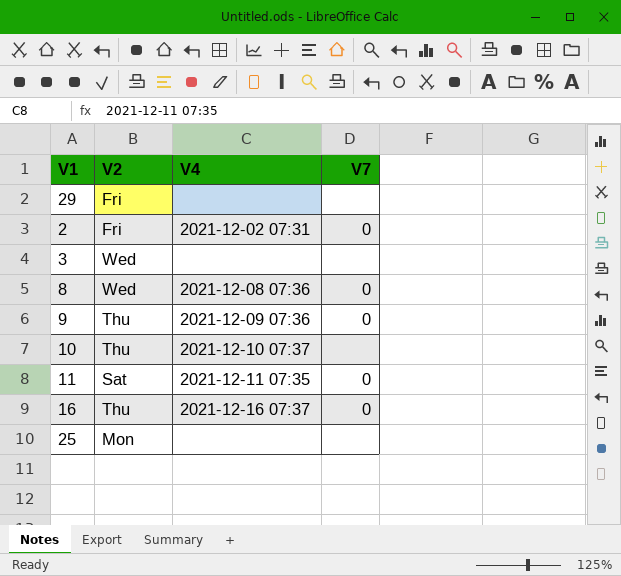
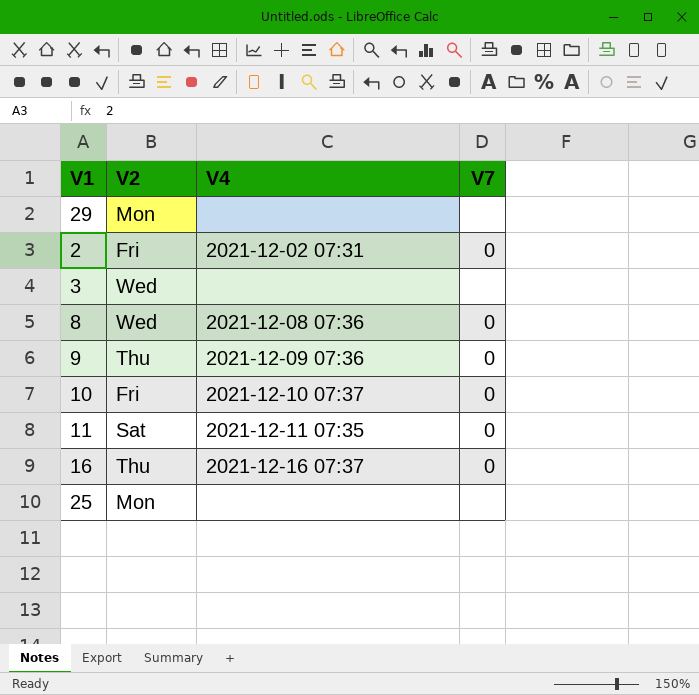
29 | V2: Fri -> Mon
10 | V2: Thu -> Fri
10 | V7: none -> 0

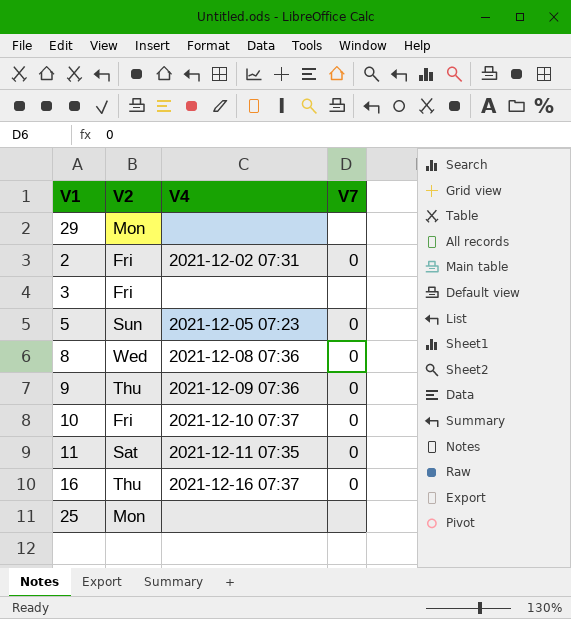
3 | V2: Wed -> Fri
row 5: none -> Sun | 2021-12-05 07:23 | 0

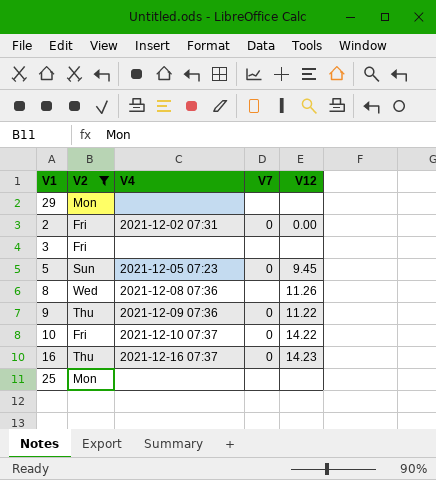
filter: none -> V2 != Sat
column V12 | position: none -> 5
8 | V7: 0 -> none

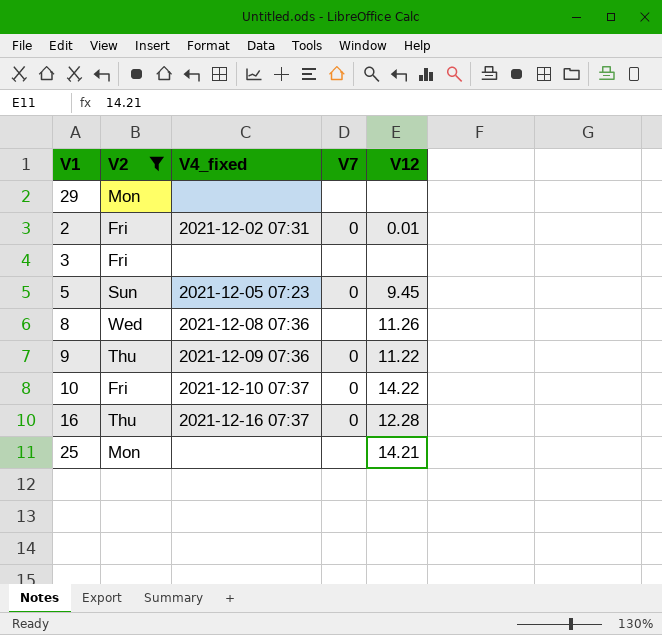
column name: V4 -> V4_fixed
2 | V12: 0.00 -> 0.01
16 | V12: 14.23 -> 12.28
25 | V12: none -> 14.21

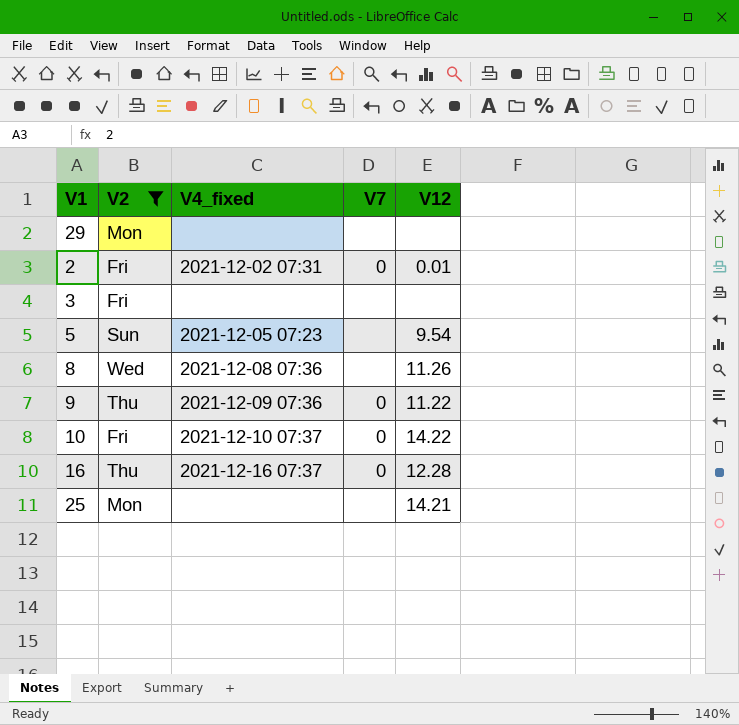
5 | V7: 0 -> none
5 | V12: 9.45 -> 9.54

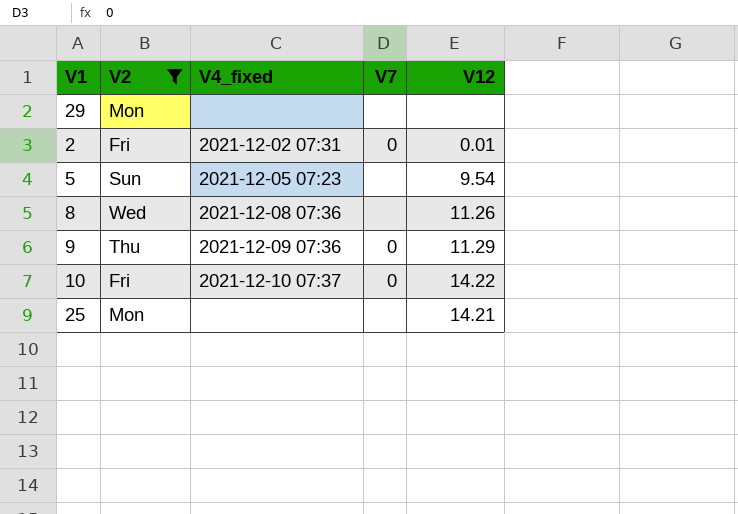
row 3: Fri | none | none | none -> none
row 16: Thu | 2021-12-16 07:37 | 0 | 12.28 -> none
9 | V12: 11.22 -> 11.29

